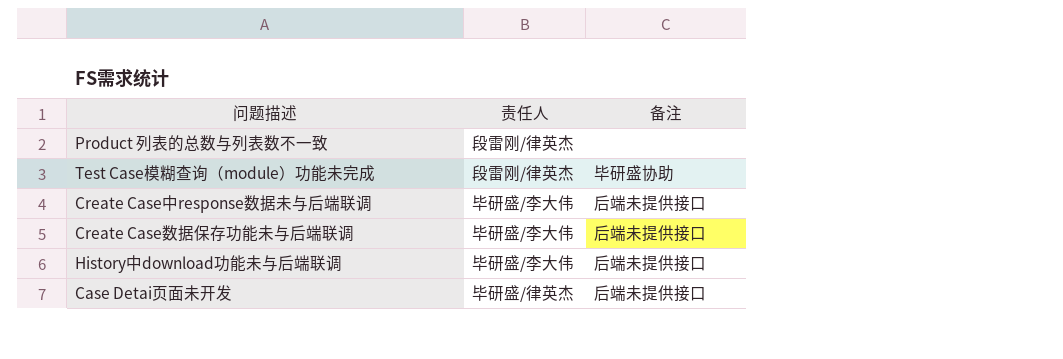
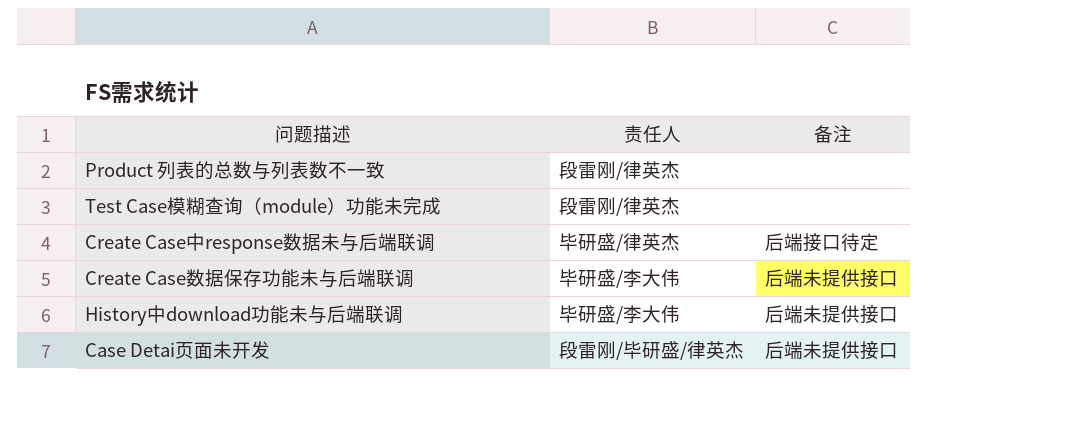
Test Case模糊查询（module）功能未完成 | 备注: 毕研盛协助 -> none
Create Case中response数据未与后端联调 | 责任人: 毕研盛/李大伟 -> 毕研盛/律英杰
Create Case中response数据未与后端联调 | 备注: 后端未提供接口 -> 后端接口待定
Case Detai页面未开发 | 责任人: 毕研盛/律英杰 -> 段雷刚/毕研盛/律英杰

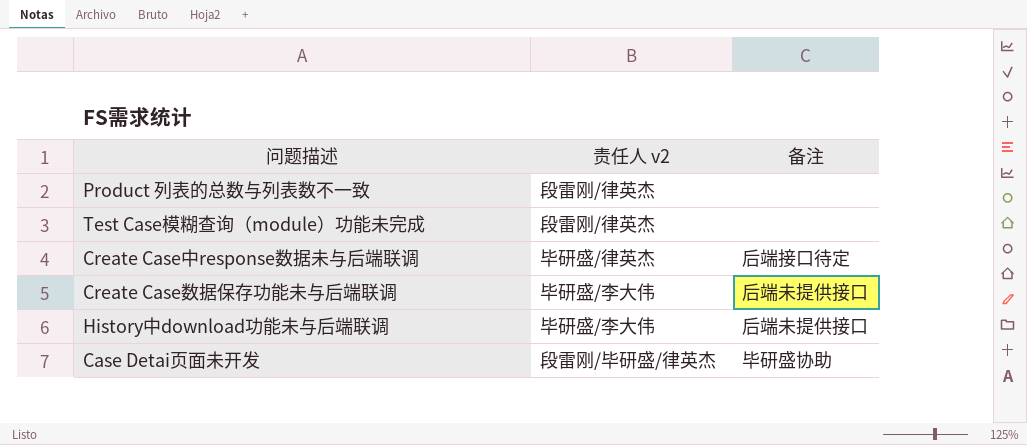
column name: 责任人 -> 责任人 v2
Case Detai页面未开发 | 备注: 后端未提供接口 -> 毕研盛协助

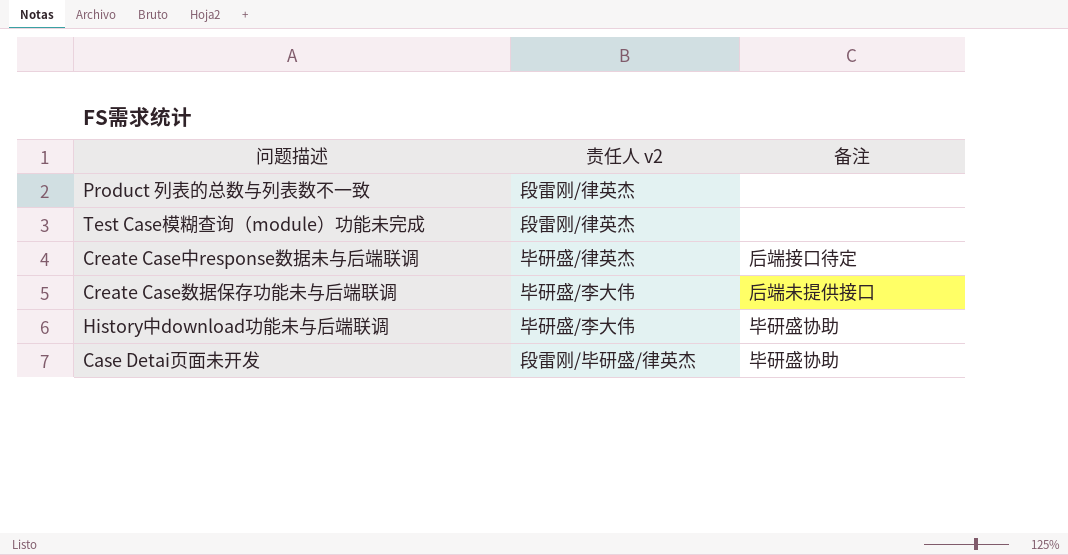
History中download功能未与后端联调 | 备注: 后端未提供接口 -> 毕研盛协助

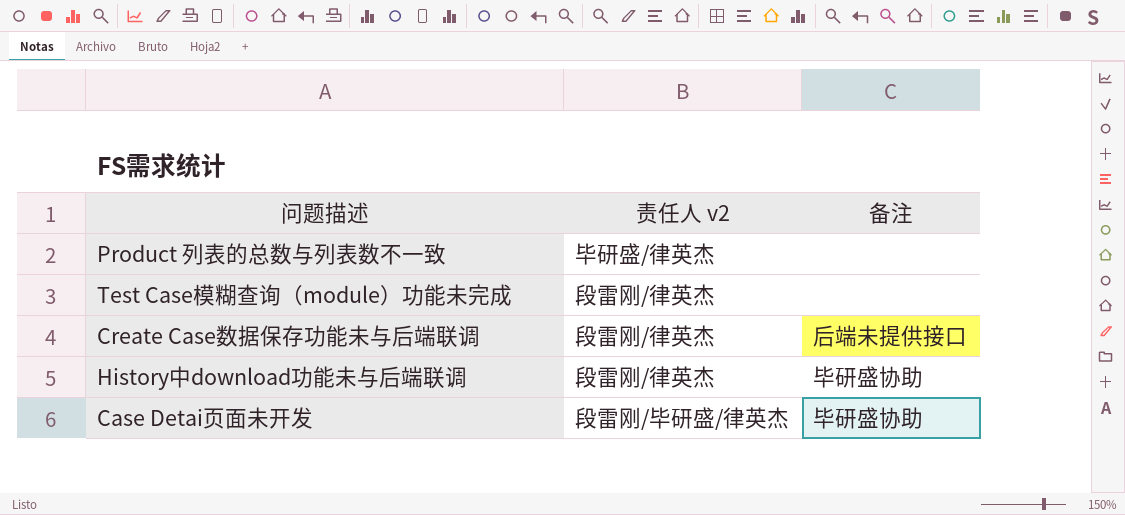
row Create Case中response数据未与后端联调: 毕研盛/律英杰 | 后端接口待定 -> none
Product 列表的总数与列表数不一致 | 责任人 v2: 段雷刚/律英杰 -> 毕研盛/律英杰
Create Case数据保存功能未与后端联调 | 责任人 v2: 毕研盛/李大伟 -> 段雷刚/律英杰
History中download功能未与后端联调 | 责任人 v2: 毕研盛/李大伟 -> 段雷刚/律英杰

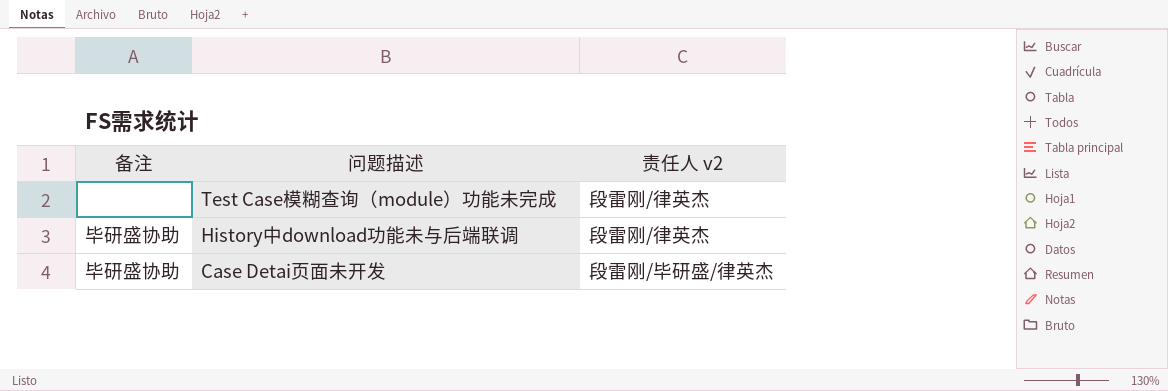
column 备注 | position: 3 -> 1
row Product 列表的总数与列表数不一致: 毕研盛/律英杰 | none -> none
row Create Case数据保存功能未与后端联调: 段雷刚/律英杰 | 后端未提供接口 -> none

